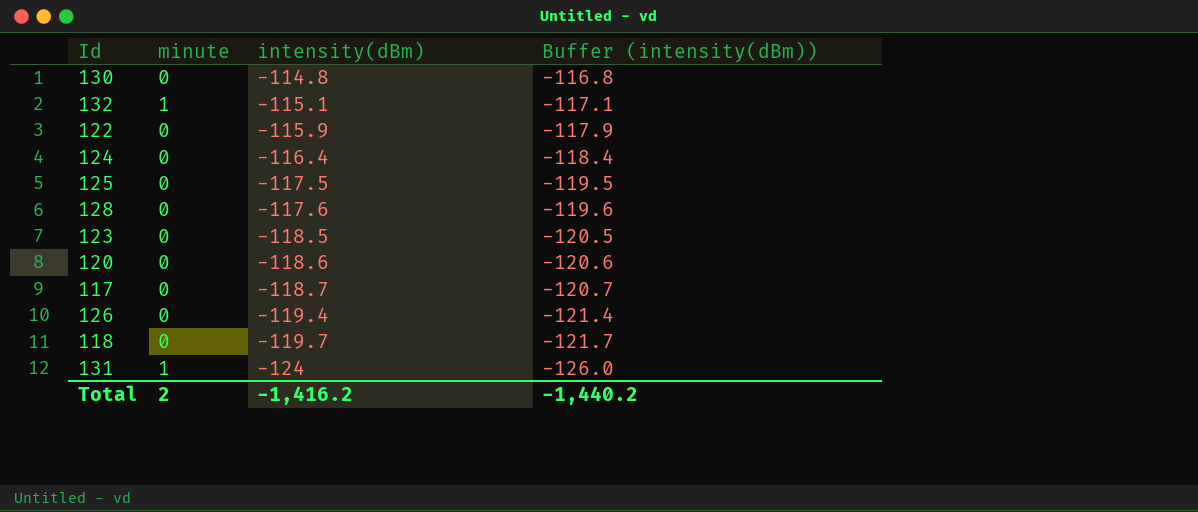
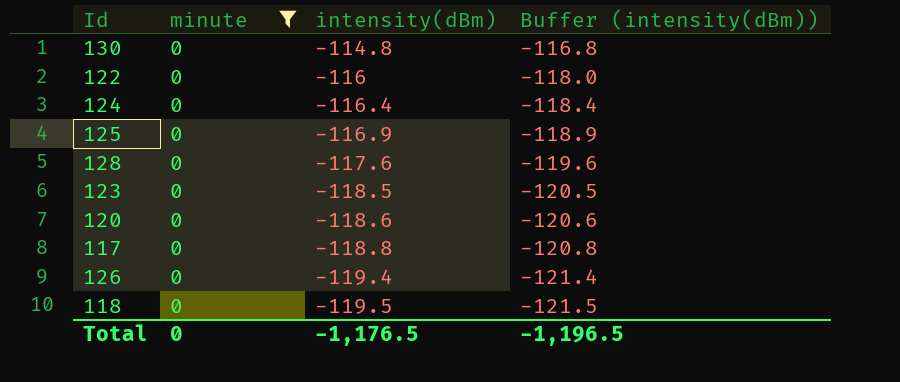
filter: none -> minute = 0
122 | intensity(dBm): -115.9 -> -116
122 | Buffer (intensity(dBm)): -117.9 -> -118.0
125 | intensity(dBm): -117.5 -> -116.9
125 | Buffer (intensity(dBm)): -119.5 -> -118.9
117 | intensity(dBm): -118.7 -> -118.8
117 | Buffer (intensity(dBm)): -120.7 -> -120.8
118 | intensity(dBm): -119.7 -> -119.5
118 | Buffer (intensity(dBm)): -121.7 -> -121.5
Total | minute: 2 -> 0
Total | intensity(dBm): -1,416.2 -> -1,176.5
Total | Buffer (intensity(dBm)): -1,440.2 -> -1,196.5

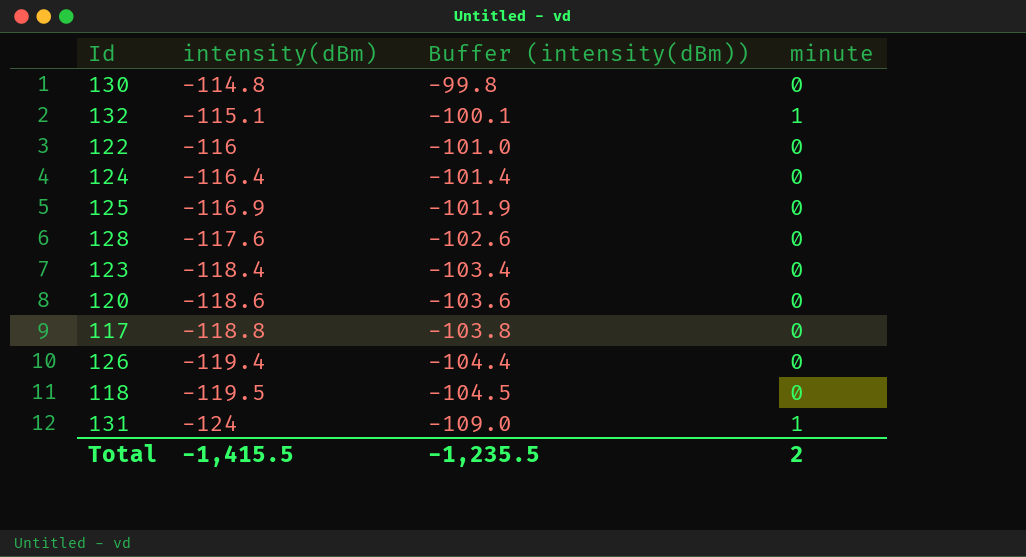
filter: minute = 0 -> none
column Buffer (intensity(dBm)) | formula: [intensity(dBm)] - 2 -> [intensity(dBm)] + 15
column minute | position: 2 -> 4
123 | intensity(dBm): -118.5 -> -118.4
Total | intensity(dBm): -1,176.5 -> -1,415.5
Total | Buffer (intensity(dBm)): -1,196.5 -> -1,235.5
Total | minute: 0 -> 2

